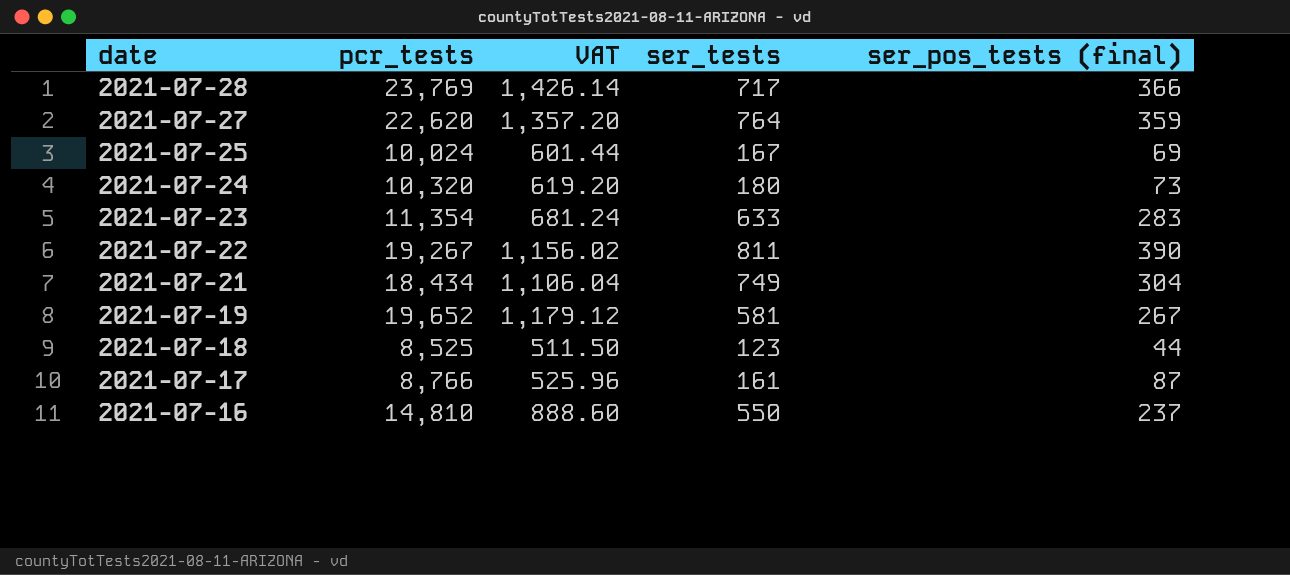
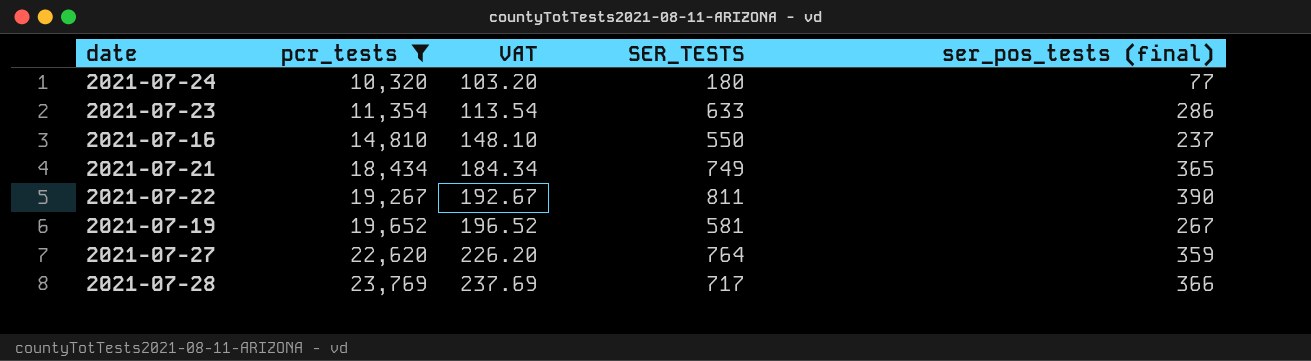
filter: none -> pcr_tests >= 10,320
row order: date descending -> pcr_tests ascending
column VAT | formula: [pcr_tests] * 0.06 -> [pcr_tests] * 0.01
column name: ser_tests -> SER_TESTS
2021-07-24 | ser_pos_tests (final): 73 -> 77
2021-07-23 | ser_pos_tests (final): 283 -> 286
2021-07-21 | ser_pos_tests (final): 304 -> 365

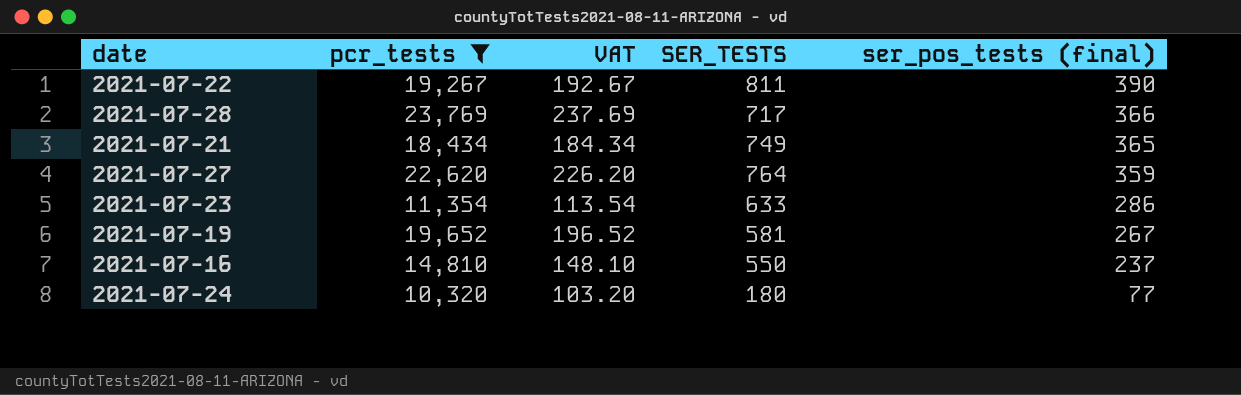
row order: pcr_tests ascending -> ser_pos_tests (final) descending

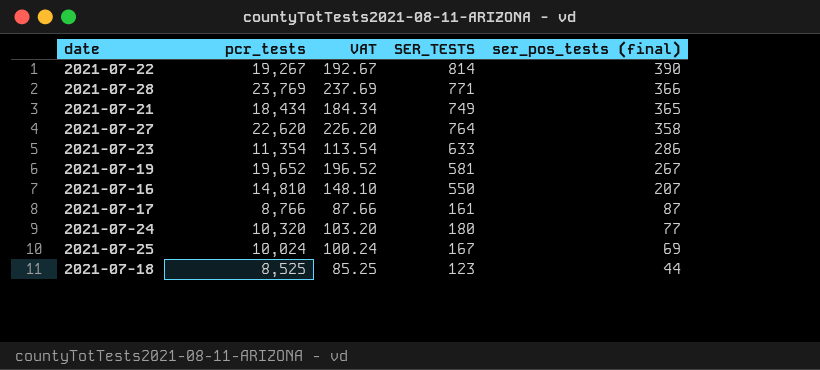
filter: pcr_tests >= 10,320 -> none
2021-07-22 | SER_TESTS: 811 -> 814
2021-07-28 | SER_TESTS: 717 -> 771
2021-07-27 | ser_pos_tests (final): 359 -> 358
2021-07-16 | ser_pos_tests (final): 237 -> 207

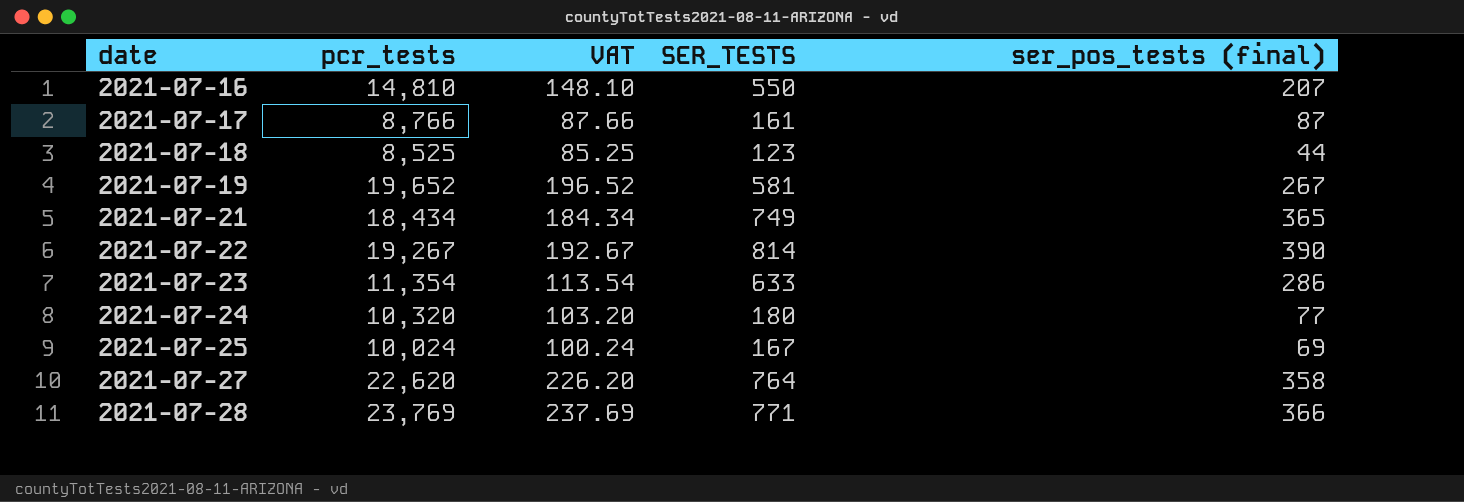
row order: ser_pos_tests (final) descending -> date ascending

